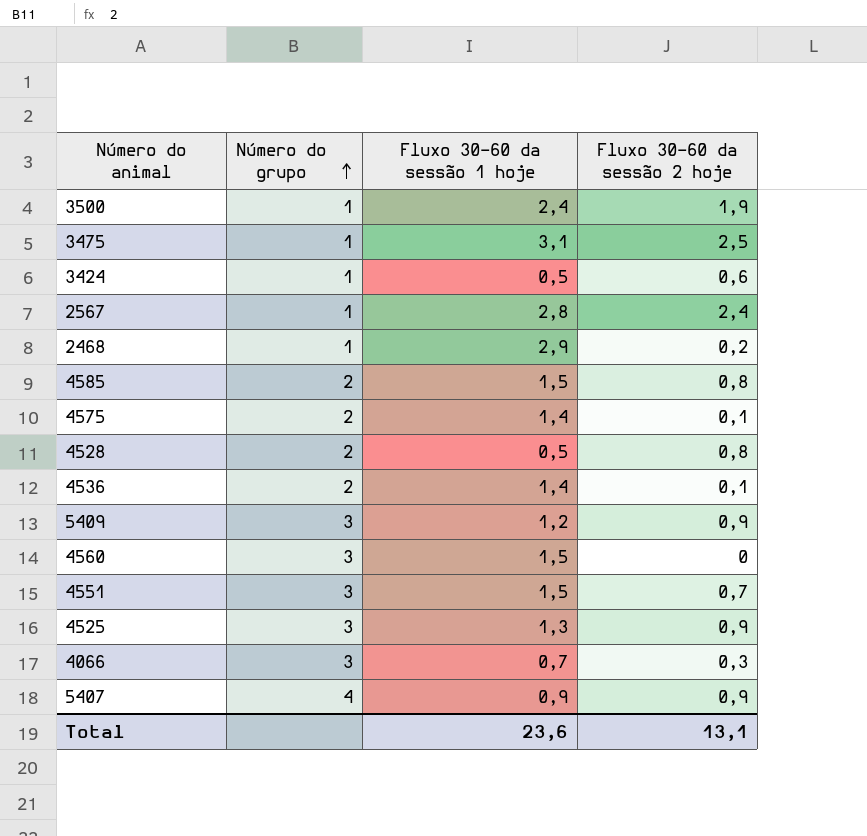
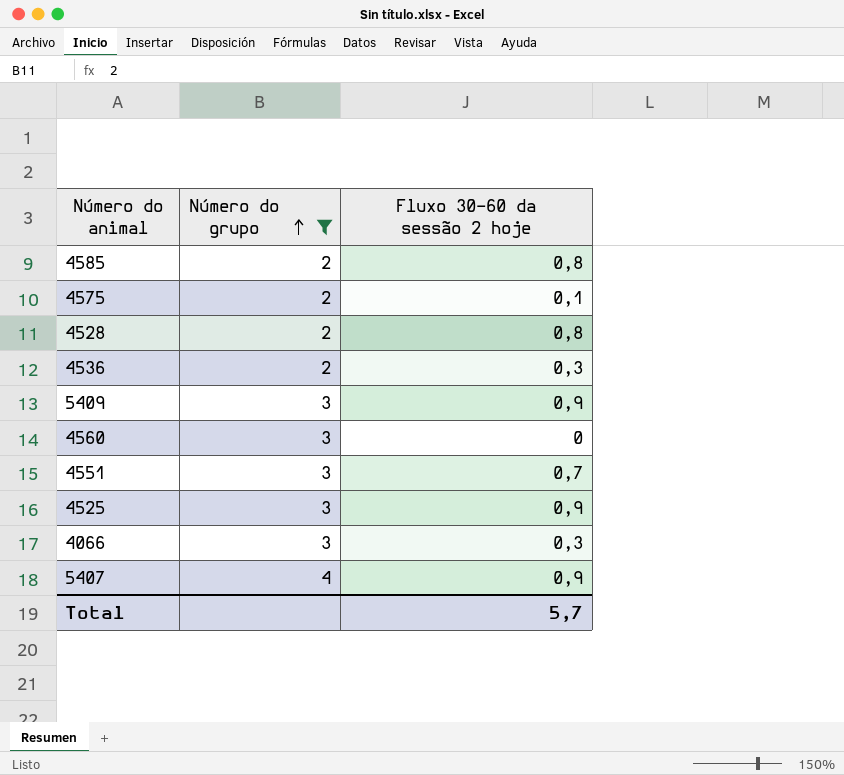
filter: none -> Número do grupo != 1
column Fluxo 30-60 da sessão 1 hoje | position: 3 -> none
4536 | Fluxo 30-60 da sessão 2 hoje: 0,1 -> 0,3
Total | Fluxo 30-60 da sessão 2 hoje: 13,1 -> 5,7

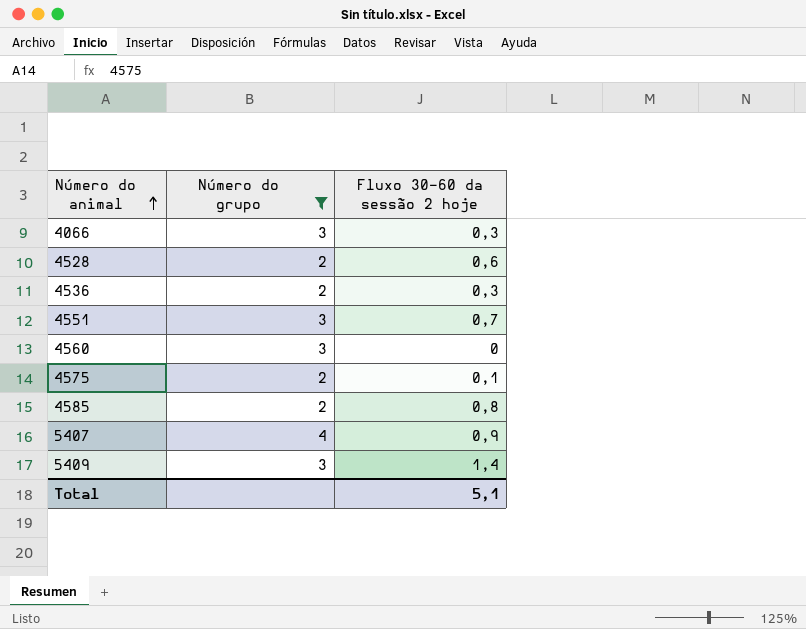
row order: Número do grupo ascending -> Número do animal ascending
row 4525: 3 | 0,9 -> none
4528 | Fluxo 30-60 da sessão 2 hoje: 0,8 -> 0,6
5409 | Fluxo 30-60 da sessão 2 hoje: 0,9 -> 1,4
Total | Fluxo 30-60 da sessão 2 hoje: 5,7 -> 5,1

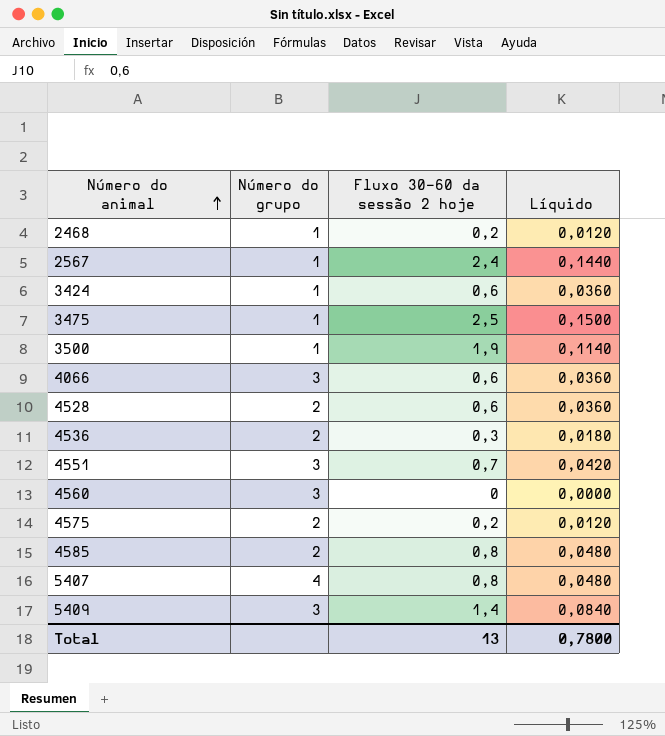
filter: Número do grupo != 1 -> none
column Líquido | formula: none -> [Fluxo 30-60 da sessão 2 hoje] * 0,06
4066 | Fluxo 30-60 da sessão 2 hoje: 0,3 -> 0,6
4575 | Fluxo 30-60 da sessão 2 hoje: 0,1 -> 0,2
5407 | Fluxo 30-60 da sessão 2 hoje: 0,9 -> 0,8
Total | Fluxo 30-60 da sessão 2 hoje: 5,1 -> 13

